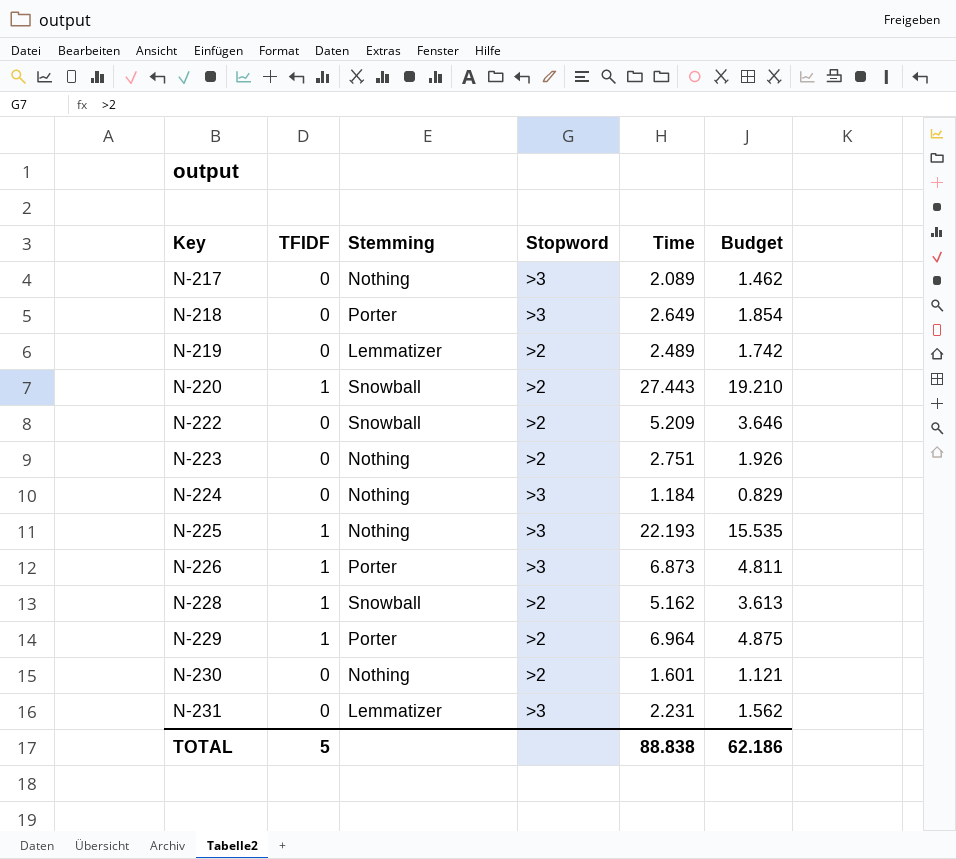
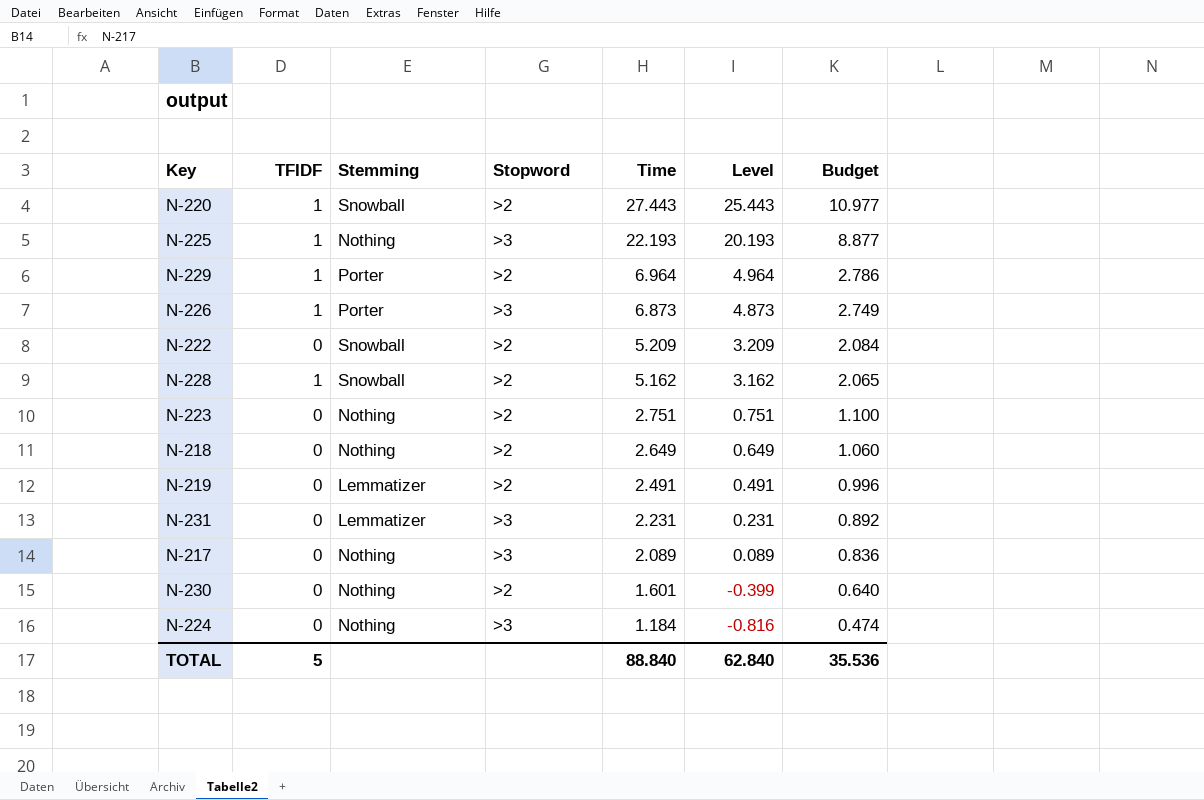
row order: Key ascending -> Time descending
column Level | formula: none -> [Time] - 2
column Budget | formula: [Time] * 0.7 -> [Time] * 0.4
N-218 | Stemming: Porter -> Nothing
N-218 | Stopword: >3 -> >2
N-219 | Time: 2.489 -> 2.491
TOTAL | Time: 88.838 -> 88.840
TOTAL | Budget: 62.186 -> 35.536

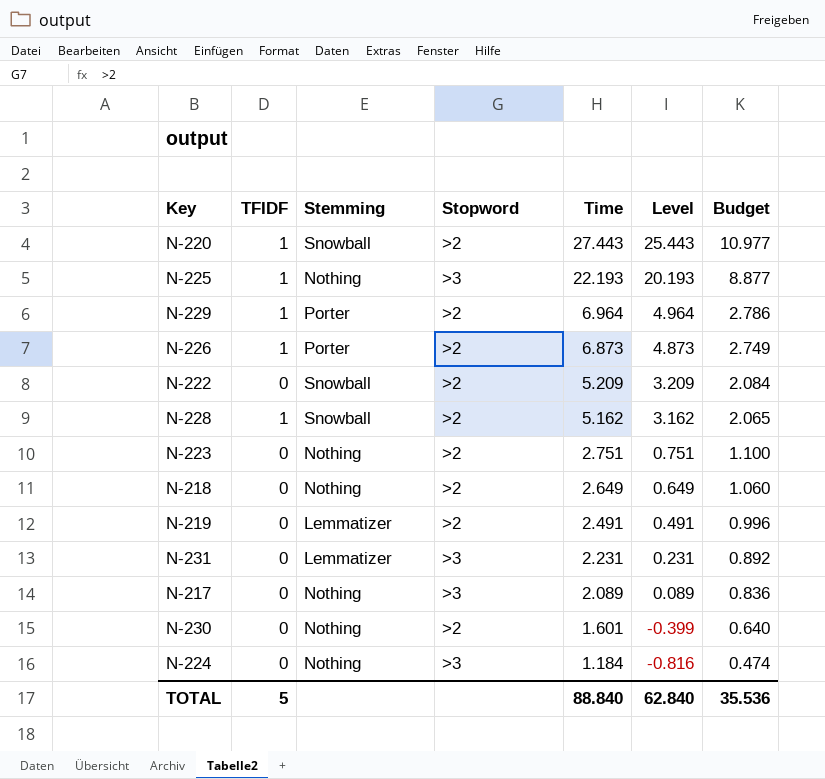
N-226 | Stopword: >3 -> >2

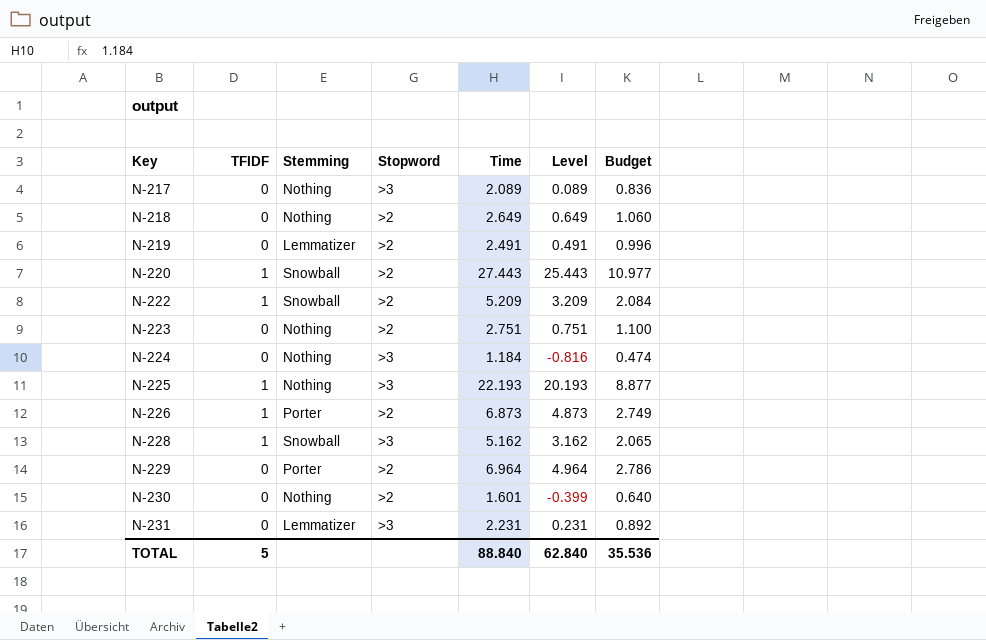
row order: Time descending -> Key ascending
N-222 | TFIDF: 0 -> 1
N-228 | Stopword: >2 -> >3
N-229 | TFIDF: 1 -> 0

